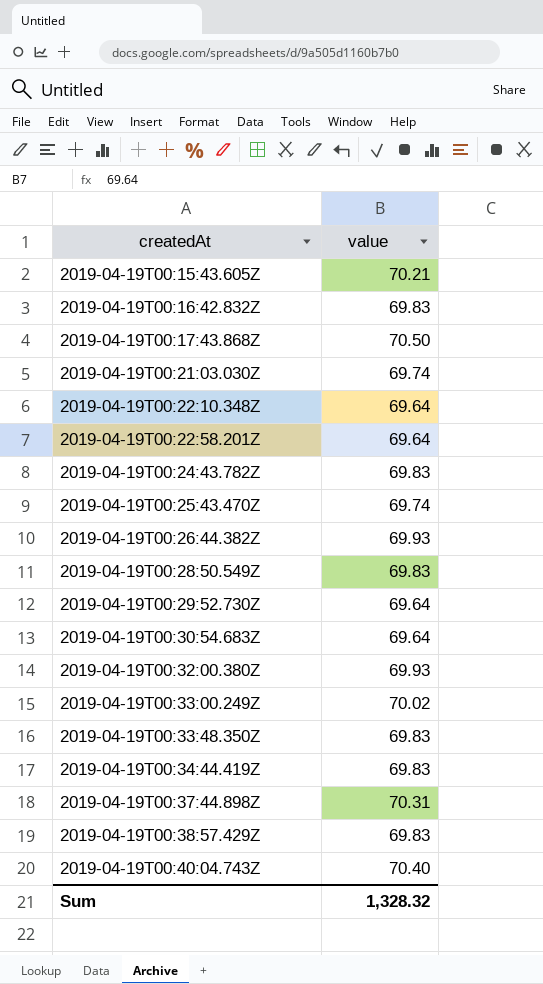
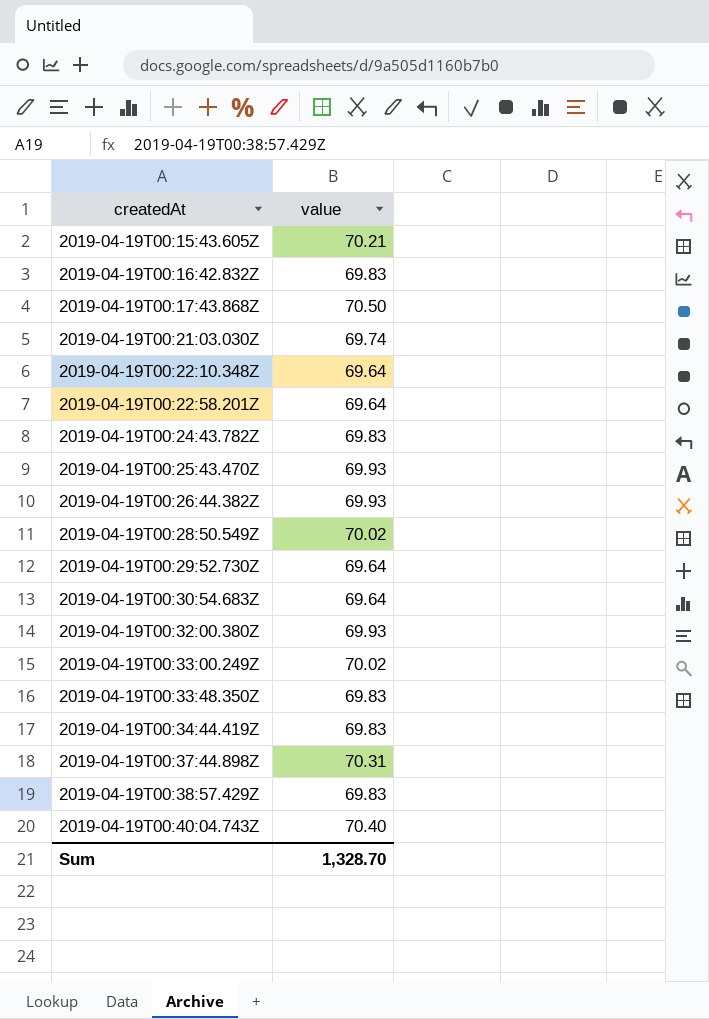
2019-04-19T00:25:43.470Z | value: 69.74 -> 69.93
2019-04-19T00:28:50.549Z | value: 69.83 -> 70.02
Sum | value: 1,328.32 -> 1,328.70

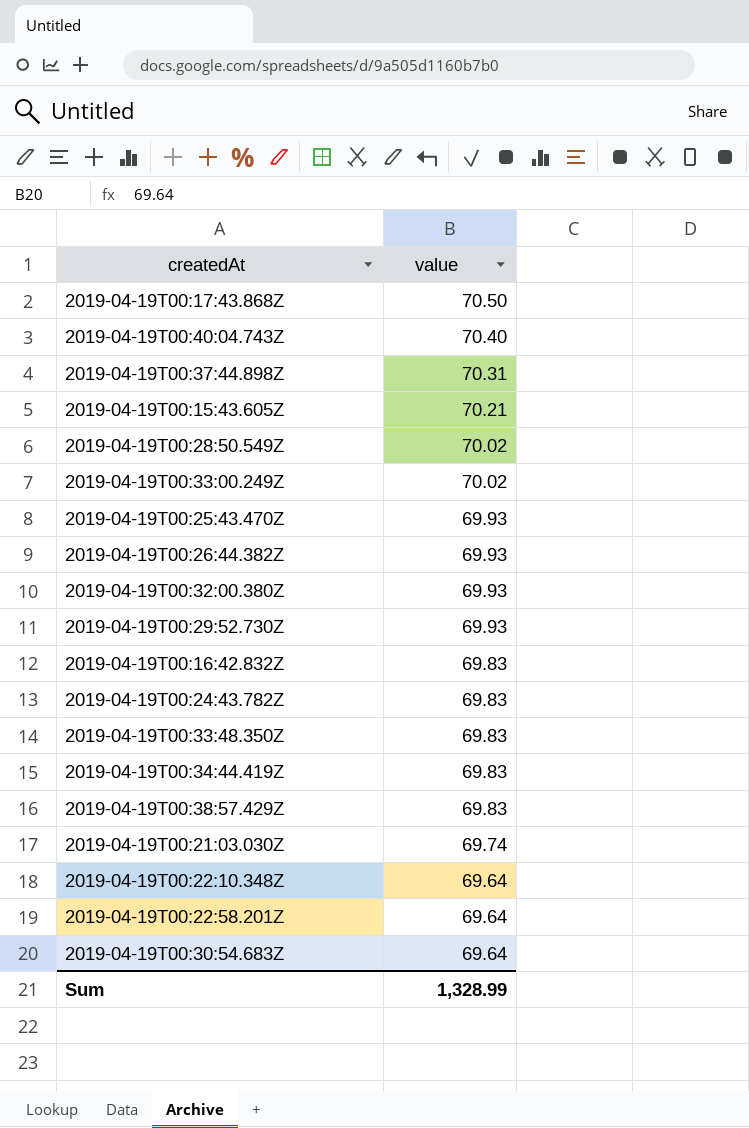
row order: createdAt ascending -> value descending
2019-04-19T00:29:52.730Z | value: 69.64 -> 69.93
Sum | value: 1,328.70 -> 1,328.99

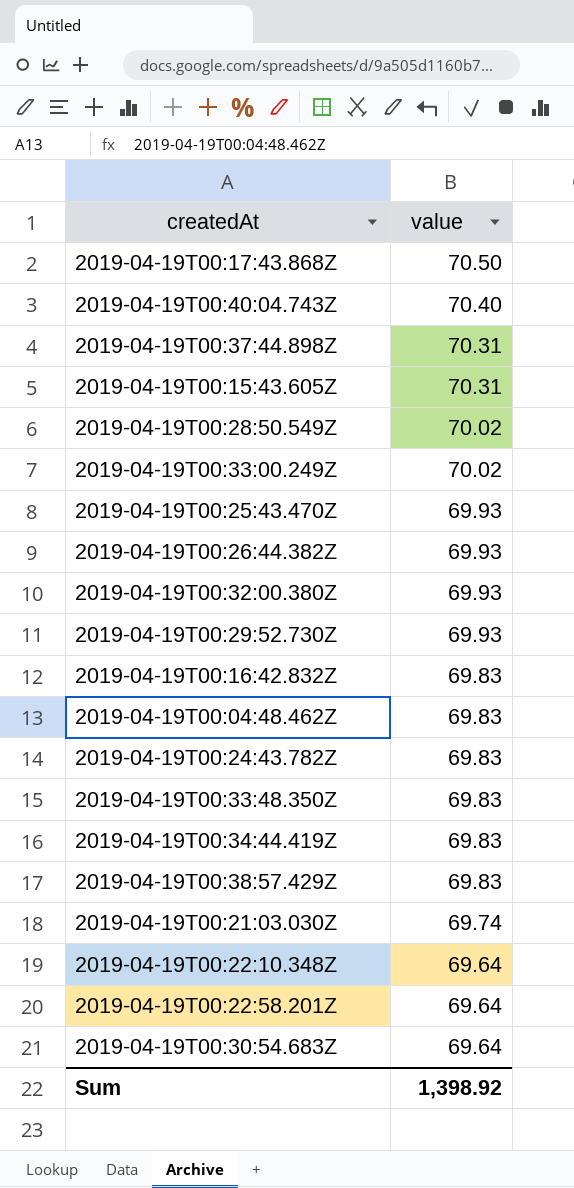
2019-04-19T00:15:43.605Z | value: 70.21 -> 70.31
row 2019-04-19T00:04:48.462Z: none -> 69.83
Sum | value: 1,328.99 -> 1,398.92

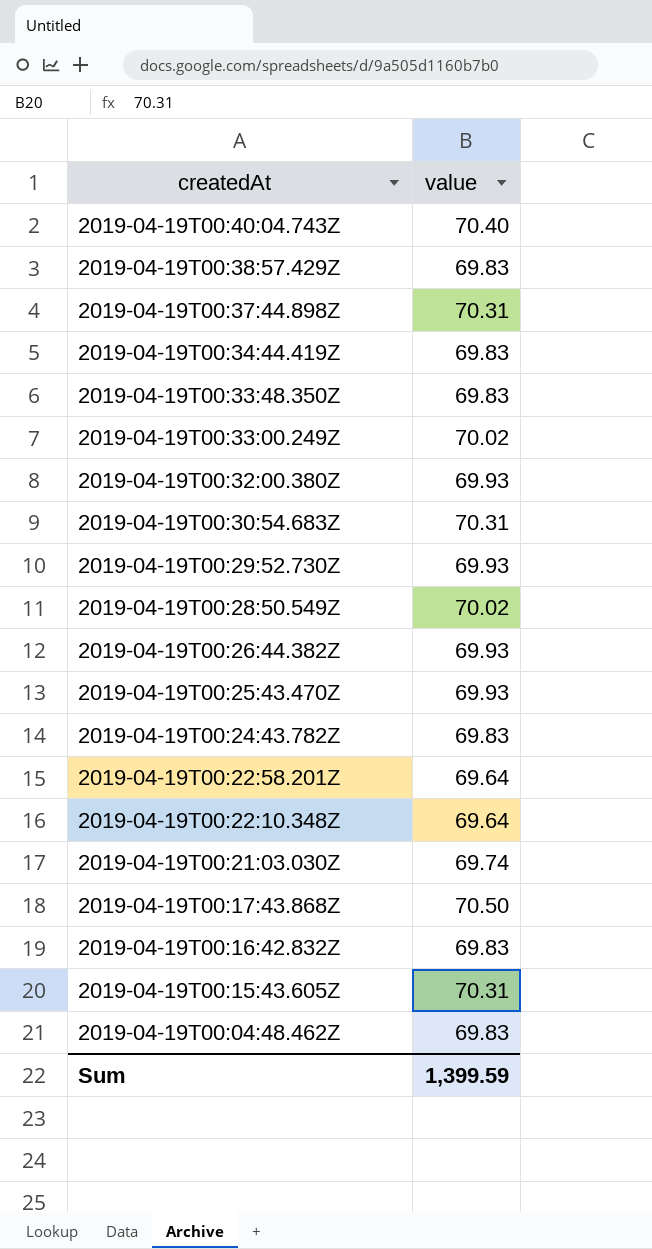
row order: value descending -> createdAt descending
2019-04-19T00:30:54.683Z | value: 69.64 -> 70.31
Sum | value: 1,398.92 -> 1,399.59

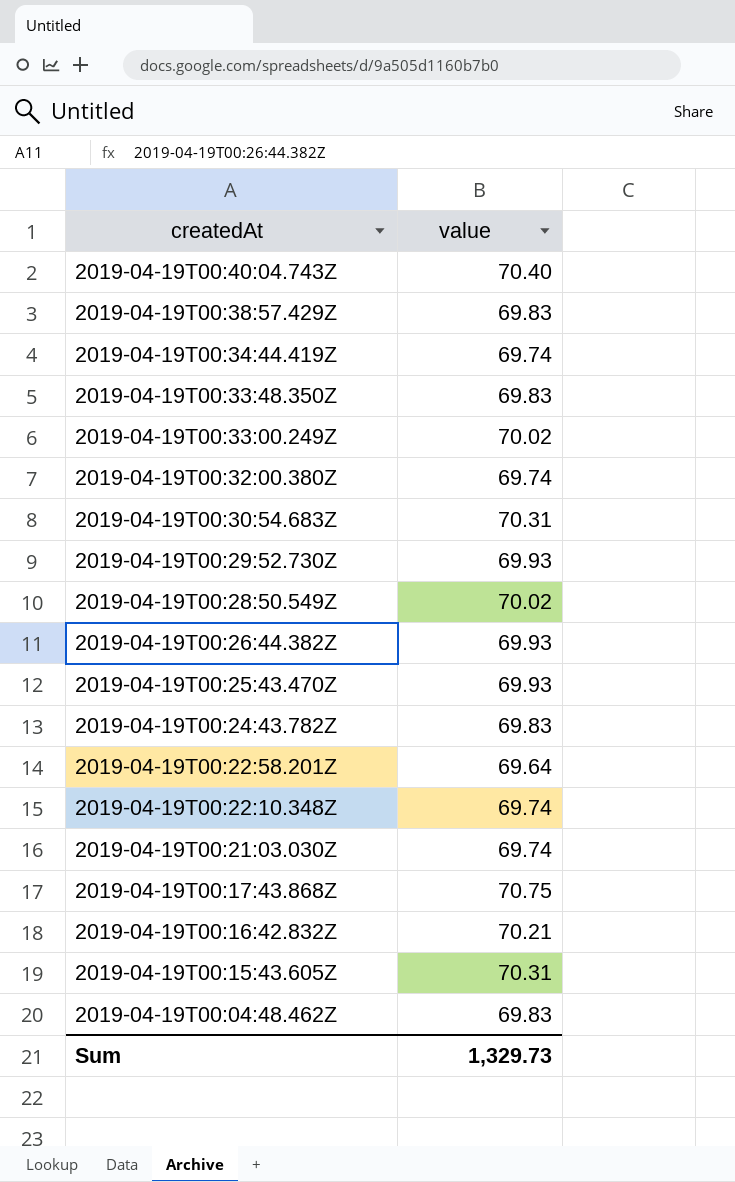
row 2019-04-19T00:37:44.898Z: 70.31 -> none
2019-04-19T00:34:44.419Z | value: 69.83 -> 69.74
2019-04-19T00:32:00.380Z | value: 69.93 -> 69.74
2019-04-19T00:22:10.348Z | value: 69.64 -> 69.74
2019-04-19T00:17:43.868Z | value: 70.50 -> 70.75
2019-04-19T00:16:42.832Z | value: 69.83 -> 70.21
Sum | value: 1,399.59 -> 1,329.73

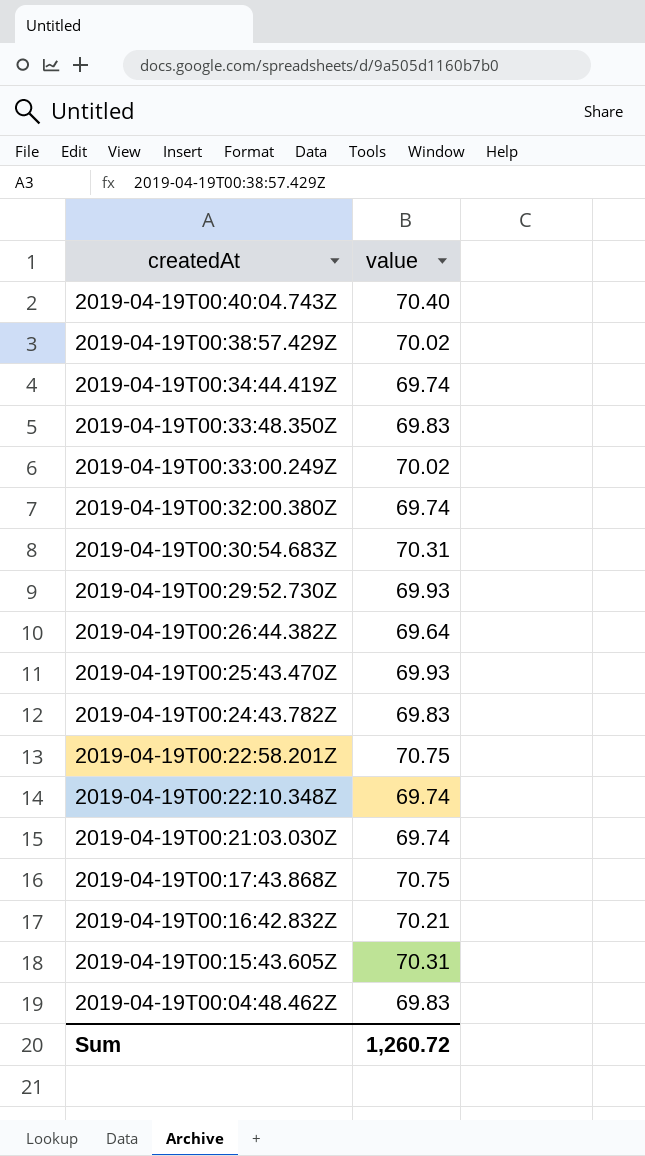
row 2019-04-19T00:28:50.549Z: 70.02 -> none
2019-04-19T00:38:57.429Z | value: 69.83 -> 70.02
2019-04-19T00:26:44.382Z | value: 69.93 -> 69.64
2019-04-19T00:22:58.201Z | value: 69.64 -> 70.75
Sum | value: 1,329.73 -> 1,260.72

